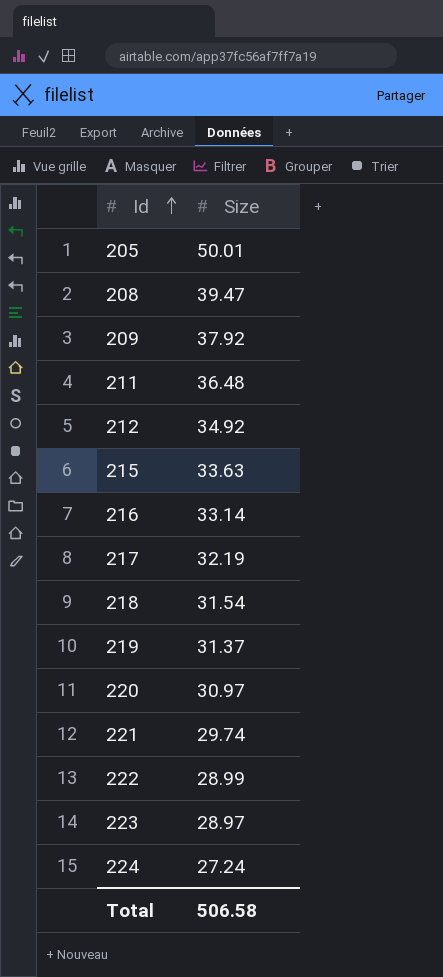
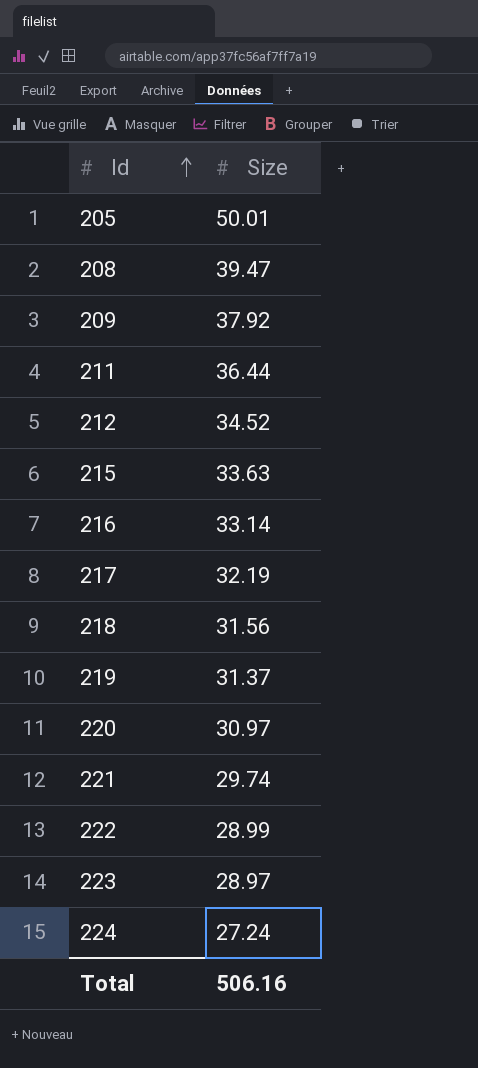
211 | Size: 36.48 -> 36.44
212 | Size: 34.92 -> 34.52
218 | Size: 31.54 -> 31.56
Total | Size: 506.58 -> 506.16

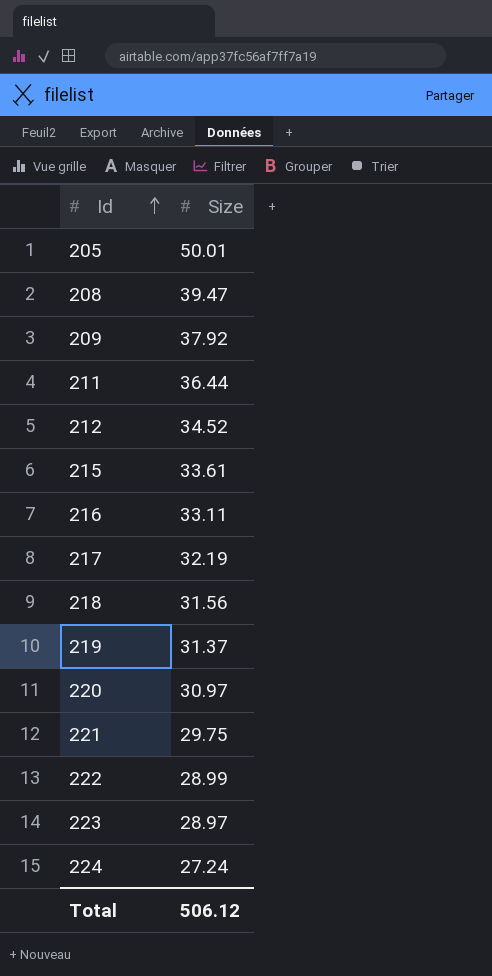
215 | Size: 33.63 -> 33.61
216 | Size: 33.14 -> 33.11
221 | Size: 29.74 -> 29.75
Total | Size: 506.16 -> 506.12

